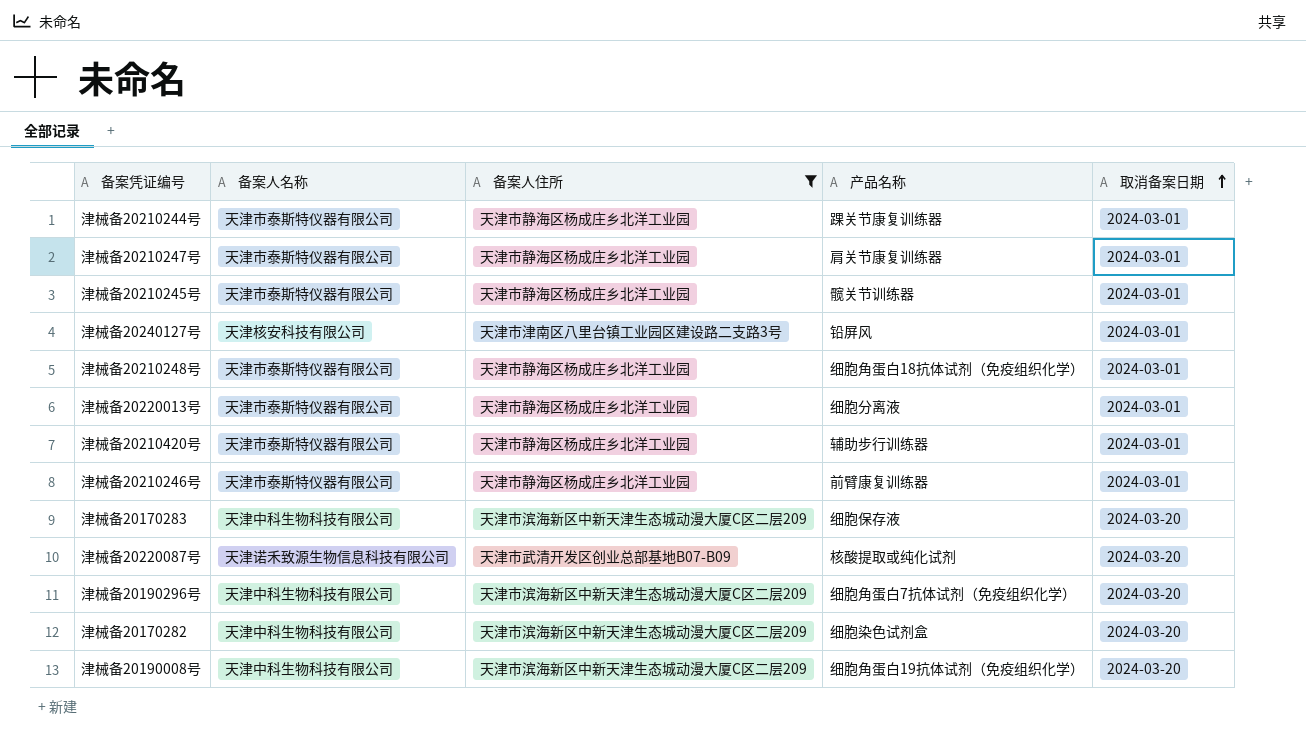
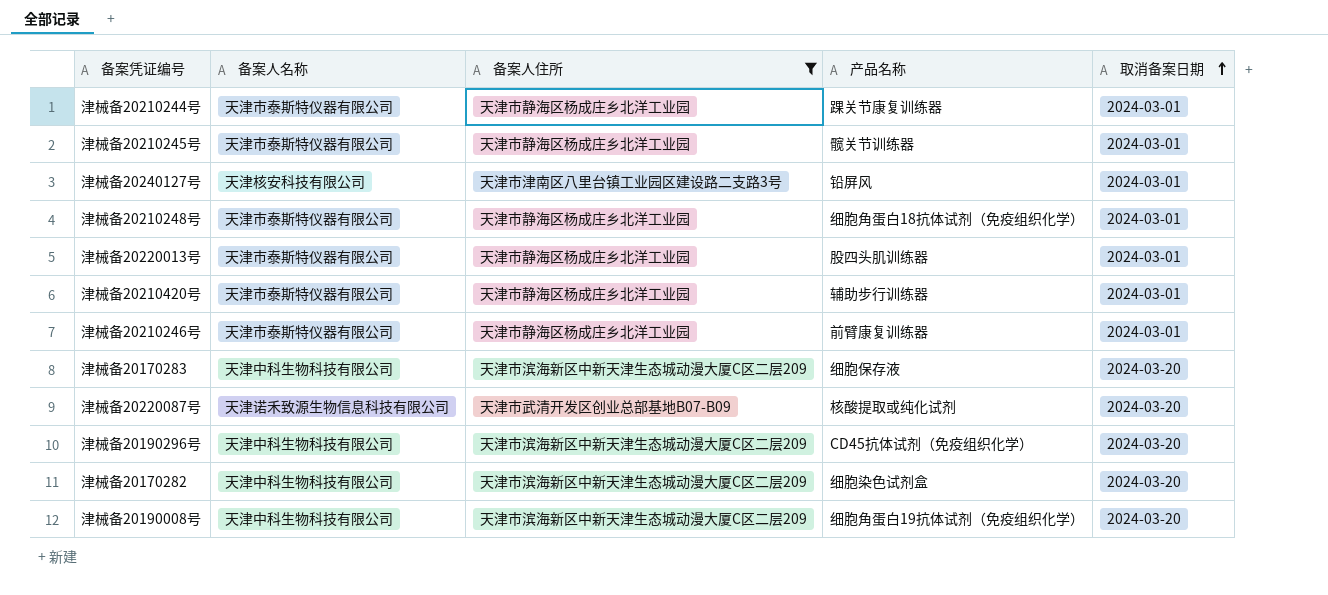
row 津械备20210247号: 天津市泰斯特仪器有限公司 | 天津市静海区杨成庄乡北洋工业园 | 肩关节康复训练器 | 2024-03-01 -> none
津械备20220013号 | 产品名称: 细胞分离液 -> 股四头肌训练器
津械备20190296号 | 产品名称: 细胞角蛋白7抗体试剂（免疫组织化学） -> CD45抗体试剂（免疫组织化学）

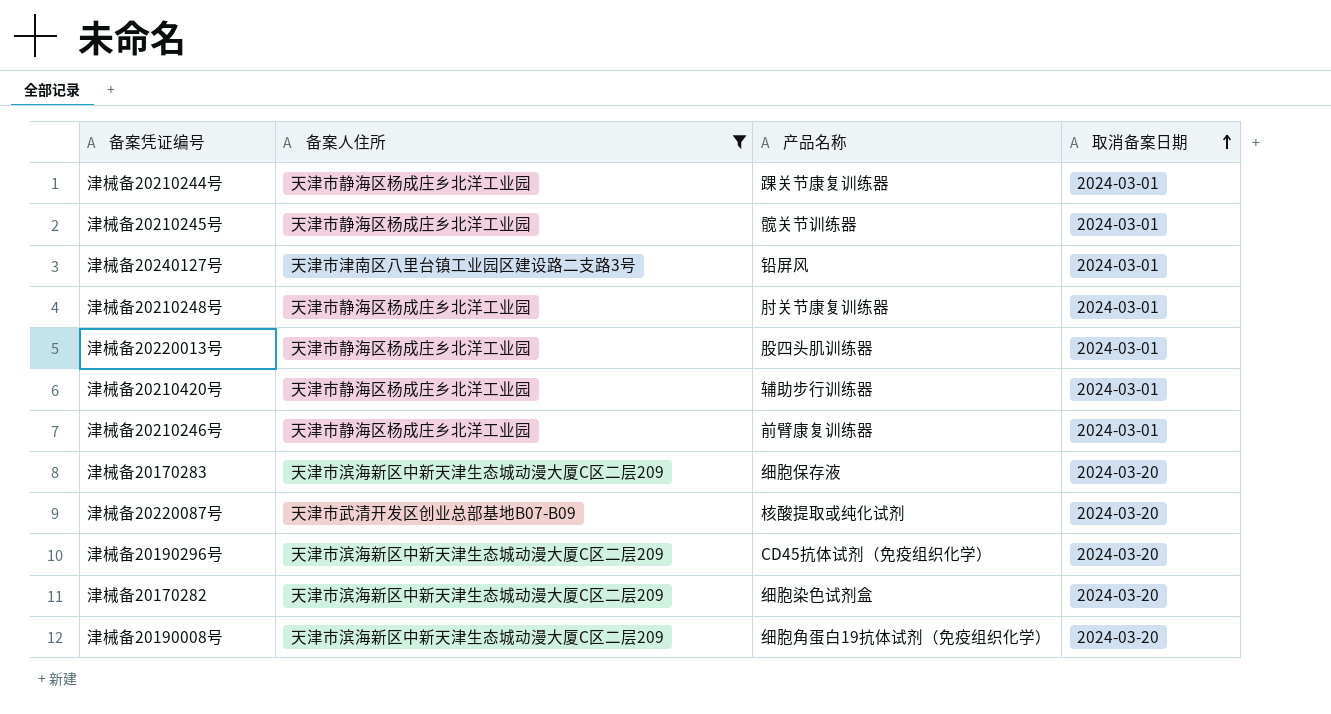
column 备案人名称 | position: 2 -> none
津械备20210248号 | 产品名称: 细胞角蛋白18抗体试剂（免疫组织化学） -> 肘关节康复训练器

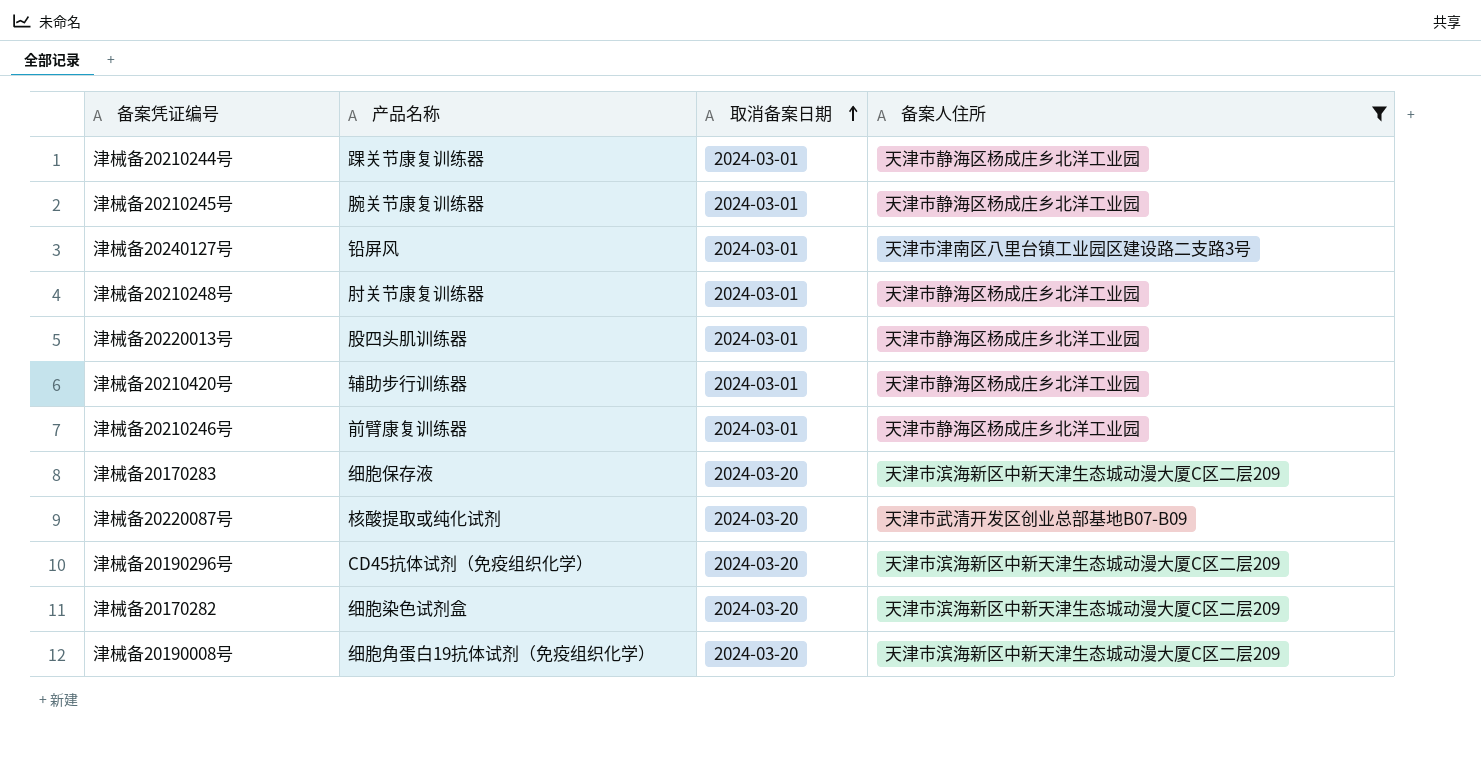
column 备案人住所 | position: 2 -> 4
津械备20210245号 | 产品名称: 髋关节训练器 -> 腕关节康复训练器

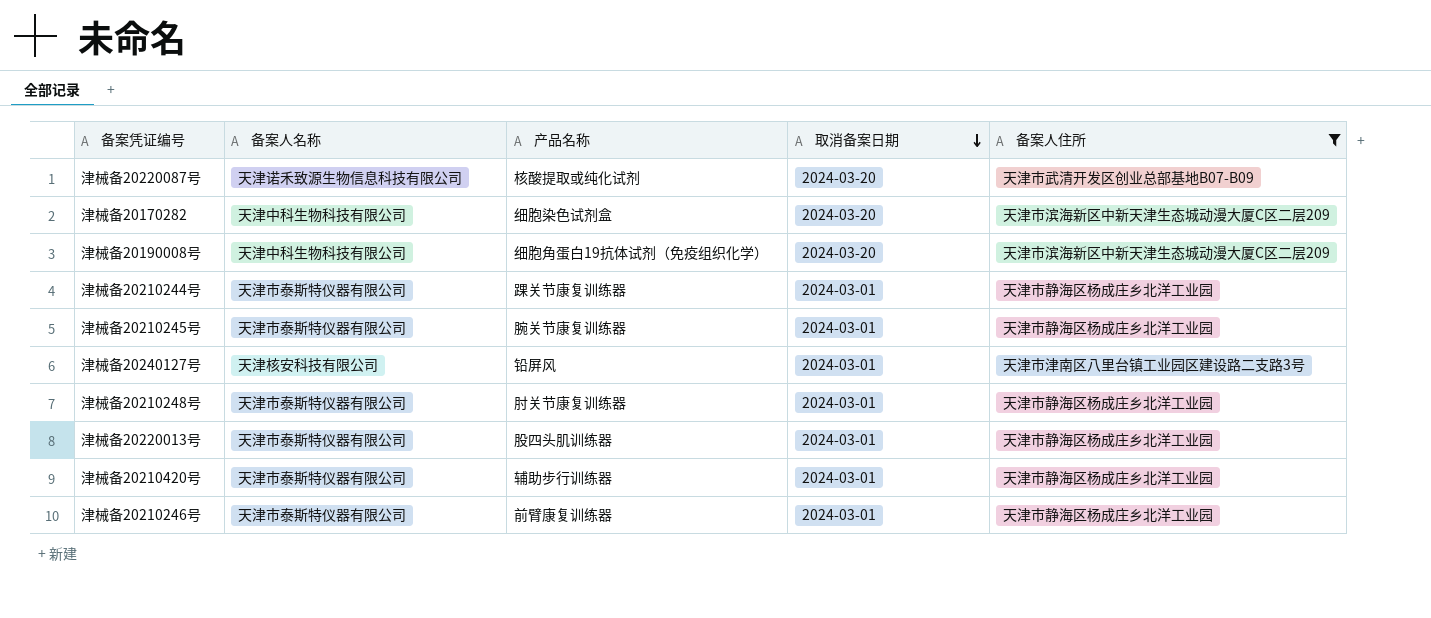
row order: 取消备案日期 ascending -> 取消备案日期 descending
column 备案人名称 | position: none -> 2
row 津械备20170283: 细胞保存液 | 2024-03-20 | 天津市滨海新区中新天津生态城动漫大厦C区二层209 -> none
row 津械备20190296号: CD45抗体试剂（免疫组织化学） | 2024-03-20 | 天津市滨海新区中新天津生态城动漫大厦C区二层209 -> none

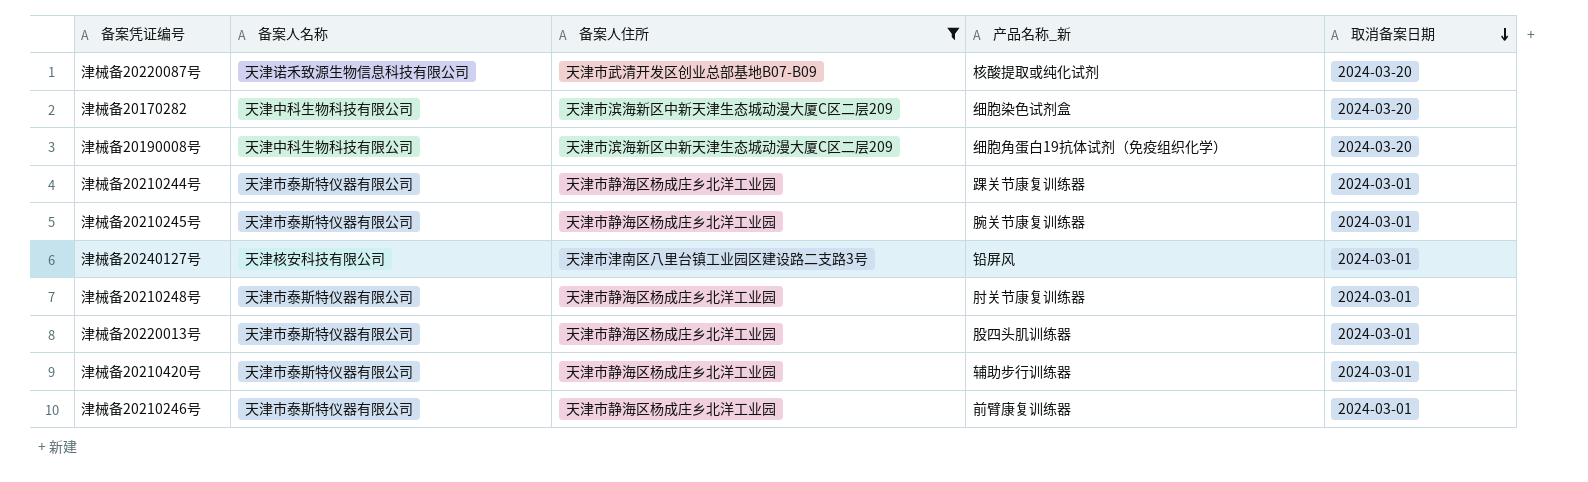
column 备案人住所 | position: 5 -> 3
column name: 产品名称 -> 产品名称_新

